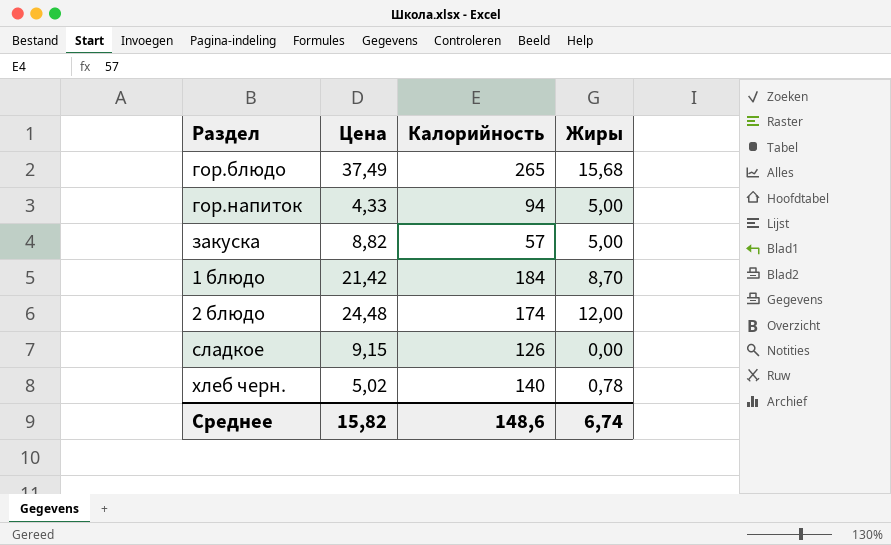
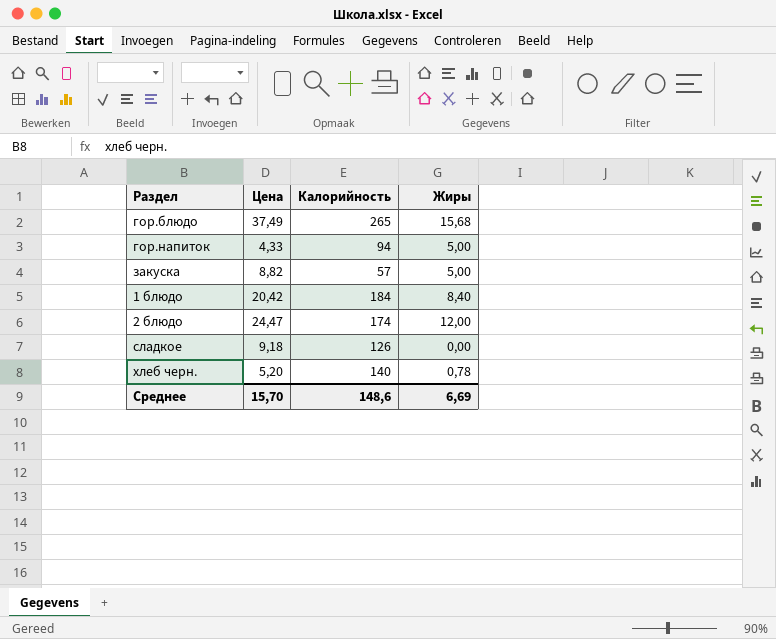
1 блюдо | Цена: 21,42 -> 20,42
1 блюдо | Жиры: 8,70 -> 8,40
2 блюдо | Цена: 24,48 -> 24,47
сладкое | Цена: 9,15 -> 9,18
хлеб черн. | Цена: 5,02 -> 5,20
Среднее | Цена: 15,82 -> 15,70
Среднее | Жиры: 6,74 -> 6,69

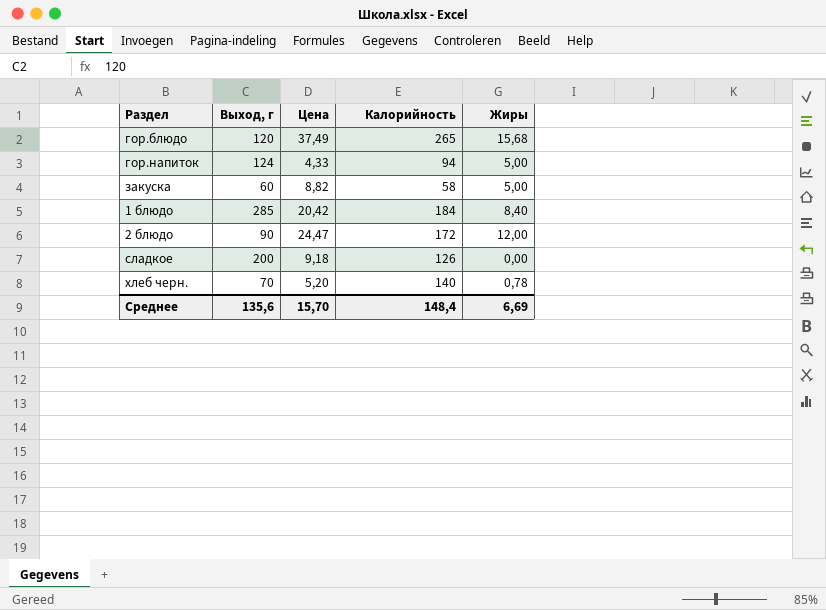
column Выход, г | position: none -> 2
закуска | Калорийность: 57 -> 58
2 блюдо | Калорийность: 174 -> 172
Среднее | Калорийность: 148,6 -> 148,4

